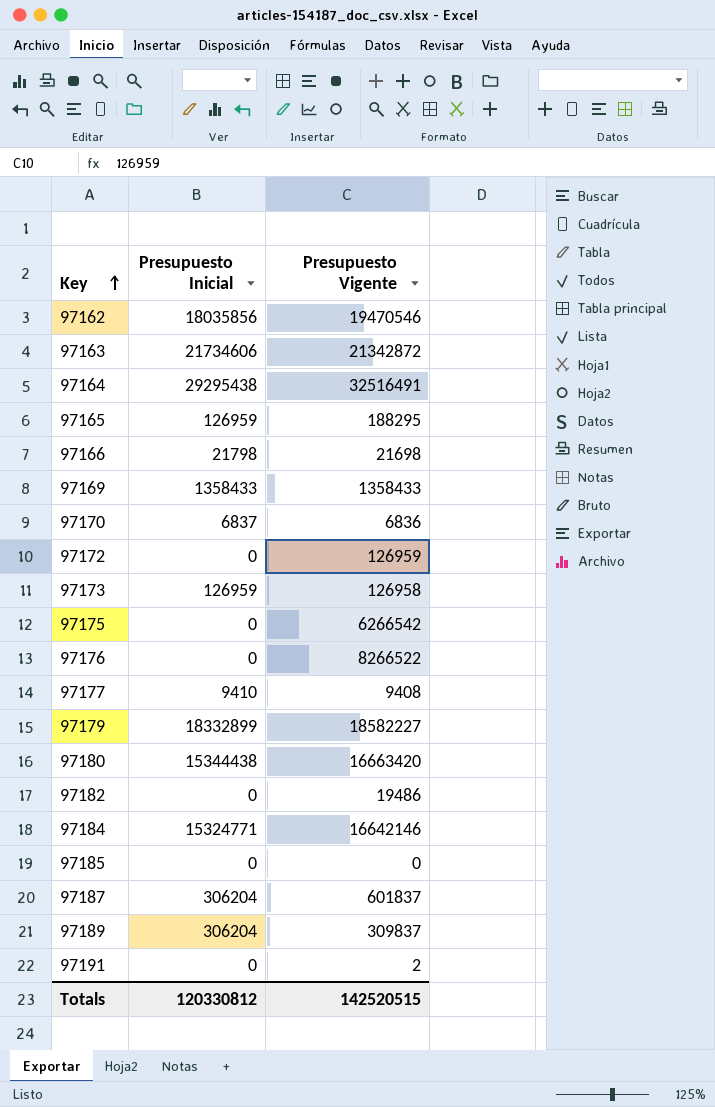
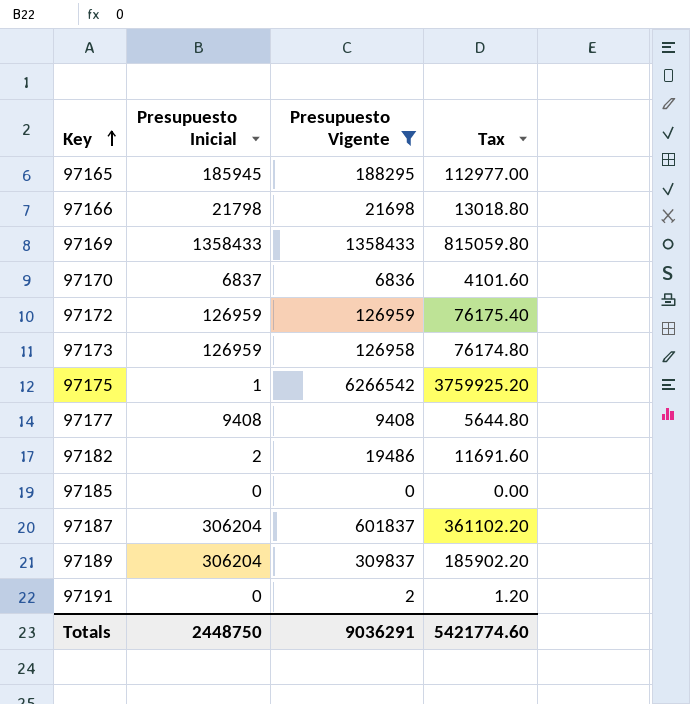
filter: none -> Presupuesto Vigente <= 6266542
column Tax | formula: none -> [Presupuesto Vigente] * 0.6
97165 | Presupuesto Inicial: 126959 -> 185945
97172 | Presupuesto Inicial: 0 -> 126959
97175 | Presupuesto Inicial: 0 -> 1
97177 | Presupuesto Inicial: 9410 -> 9408
97182 | Presupuesto Inicial: 0 -> 2
Totals | Presupuesto Inicial: 120330812 -> 2448750
Totals | Presupuesto Vigente: 142520515 -> 9036291

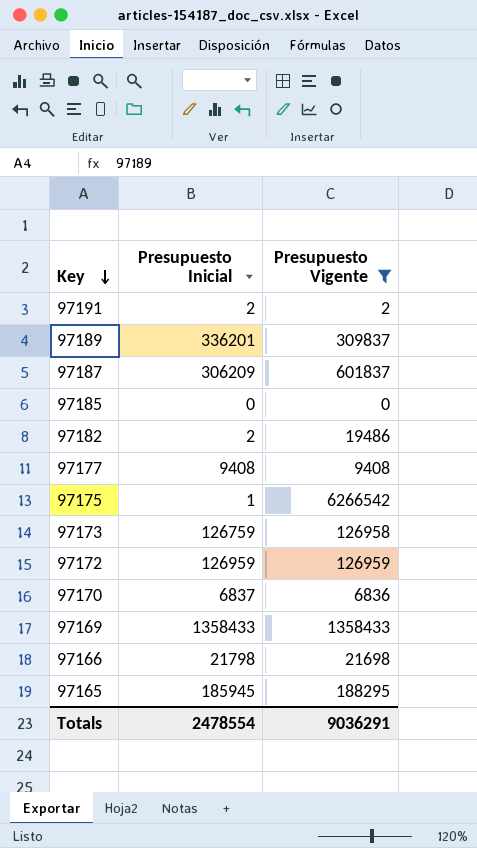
row order: Key ascending -> Key descending
column Tax | formula: [Presupuesto Vigente] * 0.6 -> none
97191 | Presupuesto Inicial: 0 -> 2
97189 | Presupuesto Inicial: 306204 -> 336201
97187 | Presupuesto Inicial: 306204 -> 306209
97173 | Presupuesto Inicial: 126959 -> 126759
Totals | Presupuesto Inicial: 2448750 -> 2478554

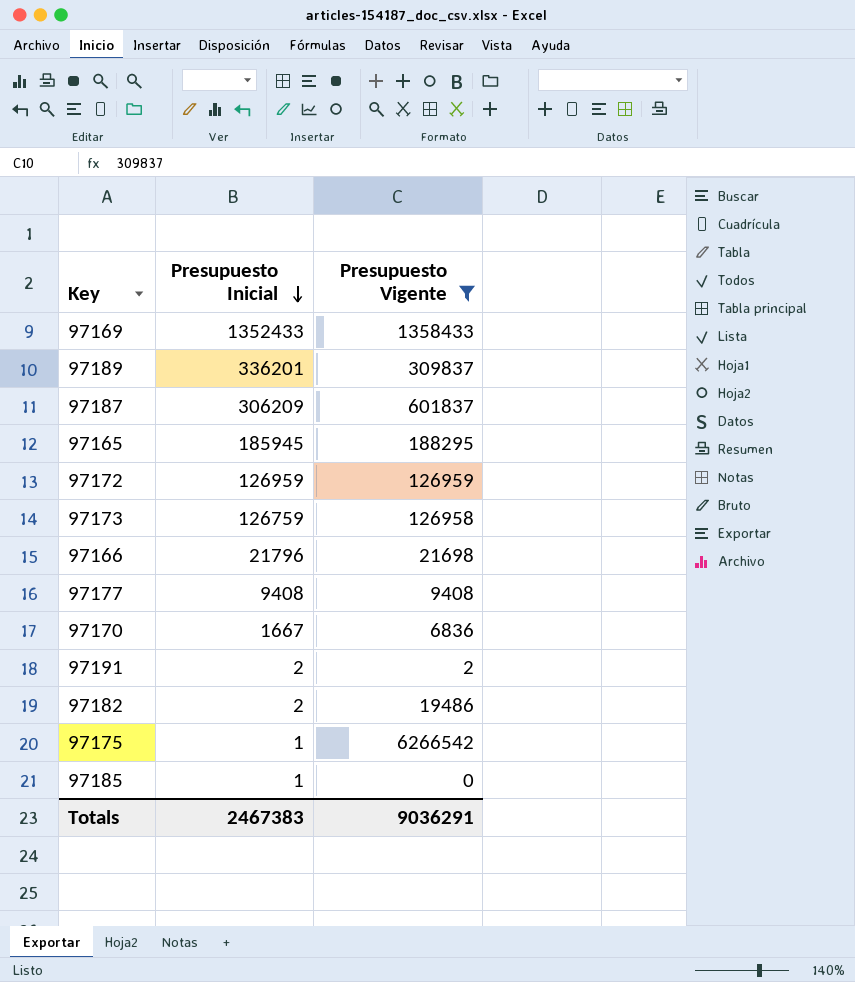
row order: Key descending -> Presupuesto Inicial descending
97169 | Presupuesto Inicial: 1358433 -> 1352433
97166 | Presupuesto Inicial: 21798 -> 21796
97170 | Presupuesto Inicial: 6837 -> 1667
97185 | Presupuesto Inicial: 0 -> 1
Totals | Presupuesto Inicial: 2478554 -> 2467383

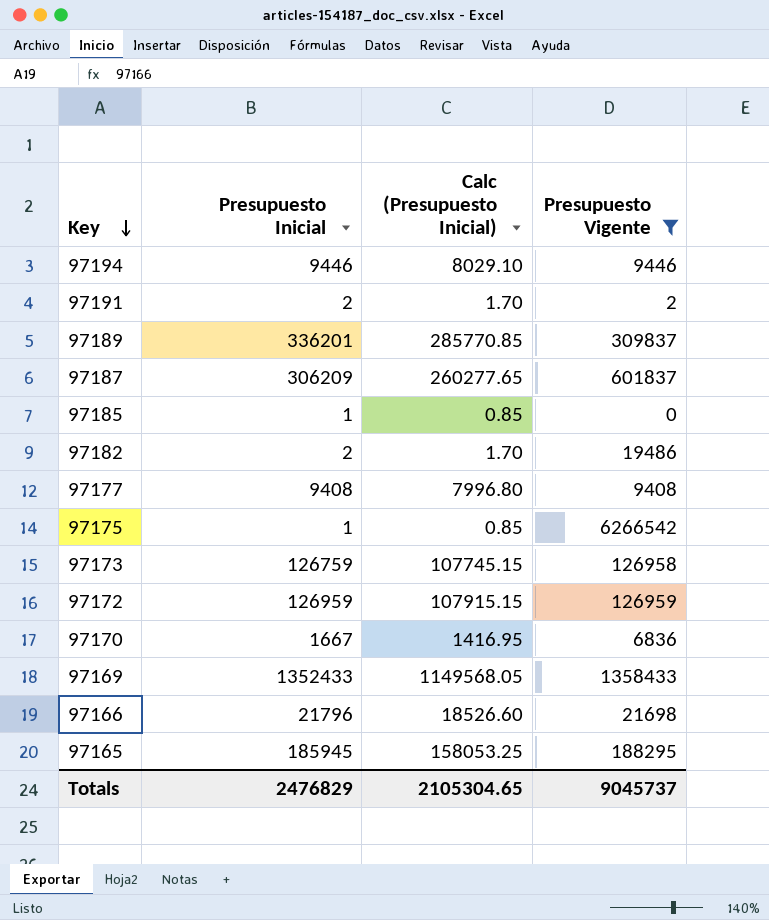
row order: Presupuesto Inicial descending -> Key descending
column Calc (Presupuesto Inicial) | formula: none -> [Presupuesto Inicial] * 0.85
row 97194: none -> 9446 | 8029.10 | 9446
Totals | Presupuesto Inicial: 2467383 -> 2476829
Totals | Presupuesto Vigente: 9036291 -> 9045737

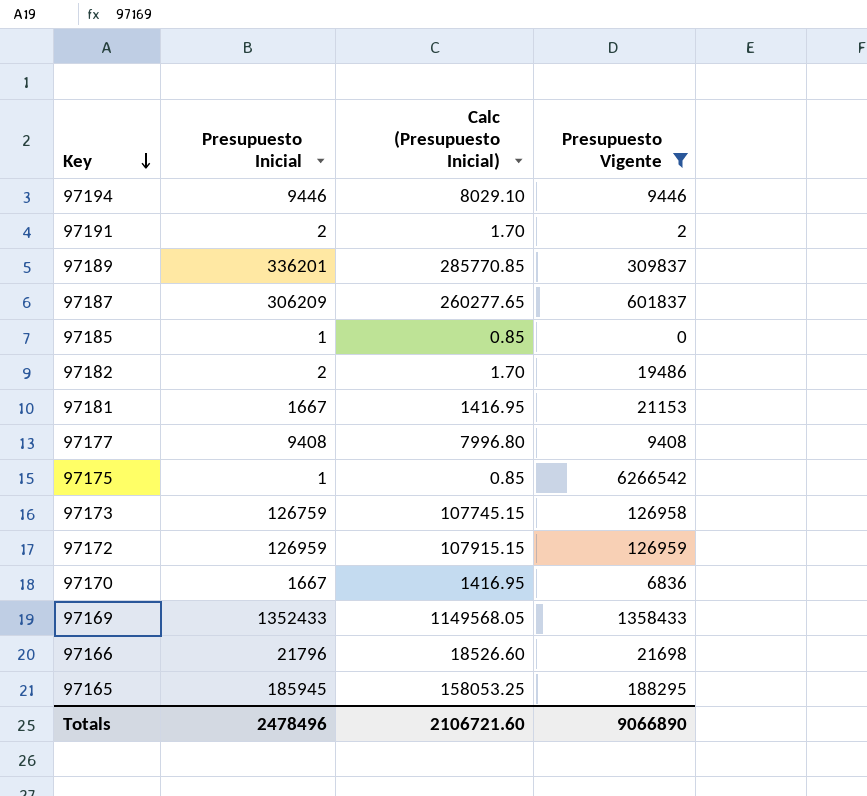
row 97181: none -> 1667 | 1416.95 | 21153
Totals | Presupuesto Inicial: 2476829 -> 2478496
Totals | Calc (Presupuesto Inicial): 2105304.65 -> 2106721.60
Totals | Presupuesto Vigente: 9045737 -> 9066890

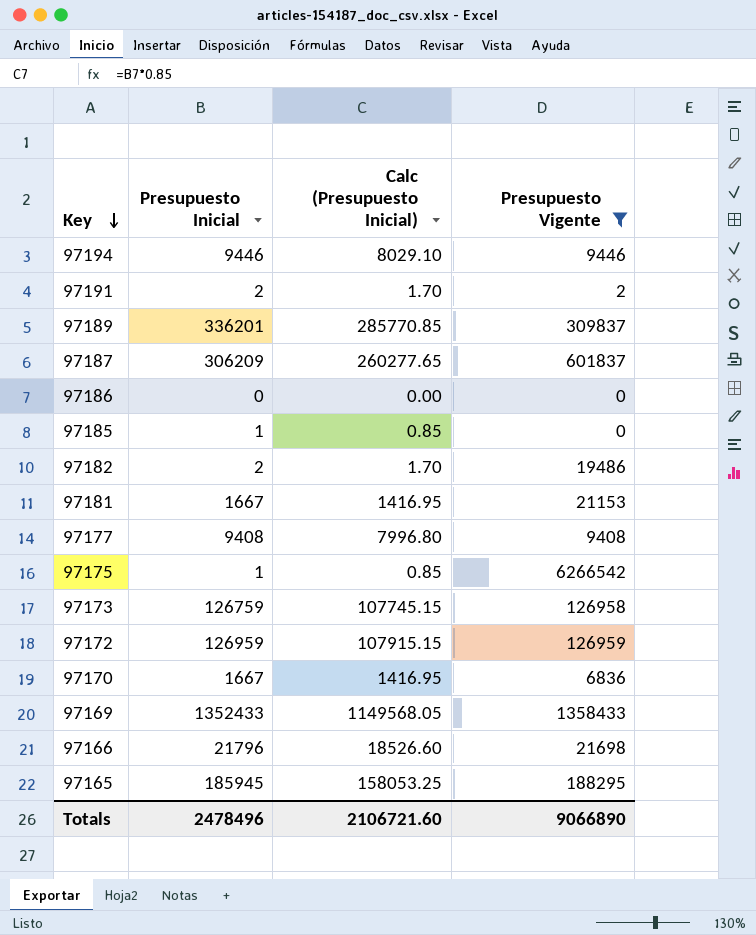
row 97186: none -> 0 | 0.00 | 0

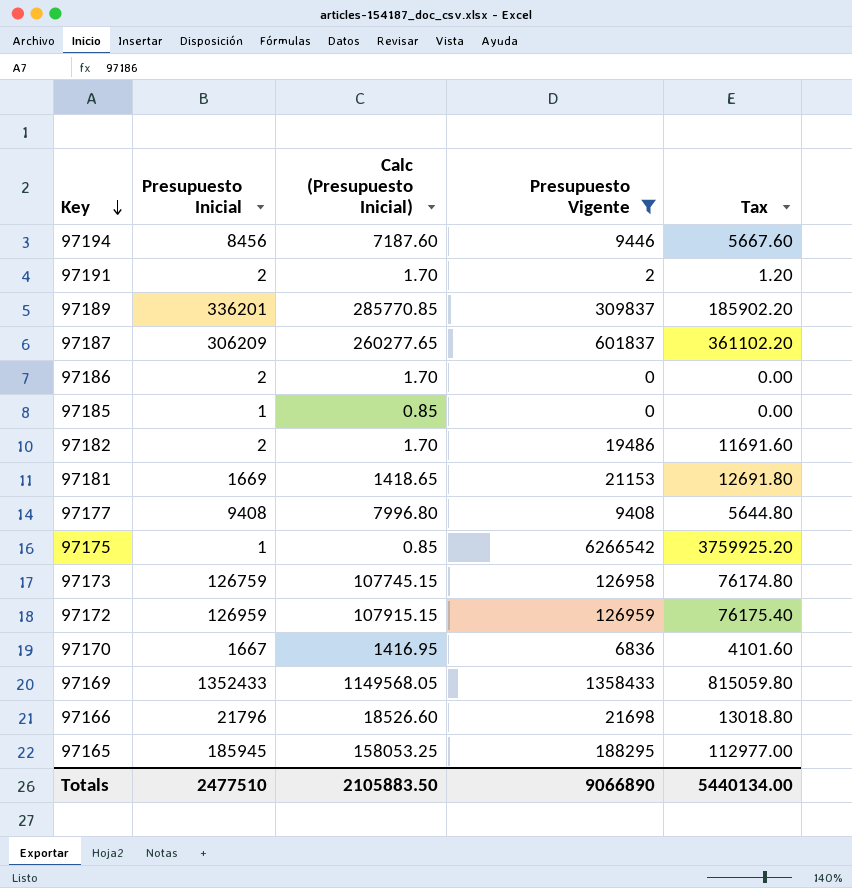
column Tax | formula: none -> [Presupuesto Vigente] * 0.6
97194 | Presupuesto Inicial: 9446 -> 8456
97194 | Calc (Presupuesto Inicial): 8029.10 -> 7187.60
97186 | Presupuesto Inicial: 0 -> 2
97186 | Calc (Presupuesto Inicial): 0.00 -> 1.70
97181 | Presupuesto Inicial: 1667 -> 1669
97181 | Calc (Presupuesto Inicial): 1416.95 -> 1418.65
Totals | Presupuesto Inicial: 2478496 -> 2477510
Totals | Calc (Presupuesto Inicial): 2106721.60 -> 2105883.50

